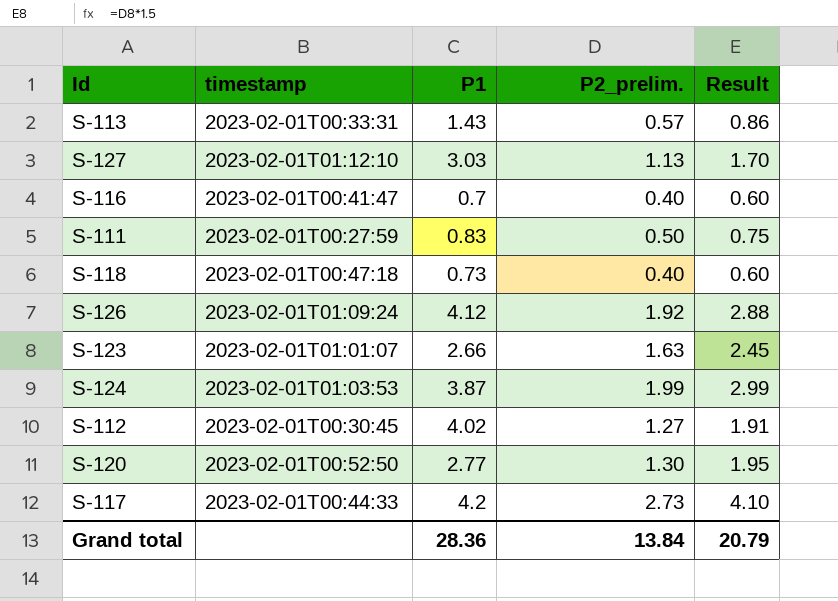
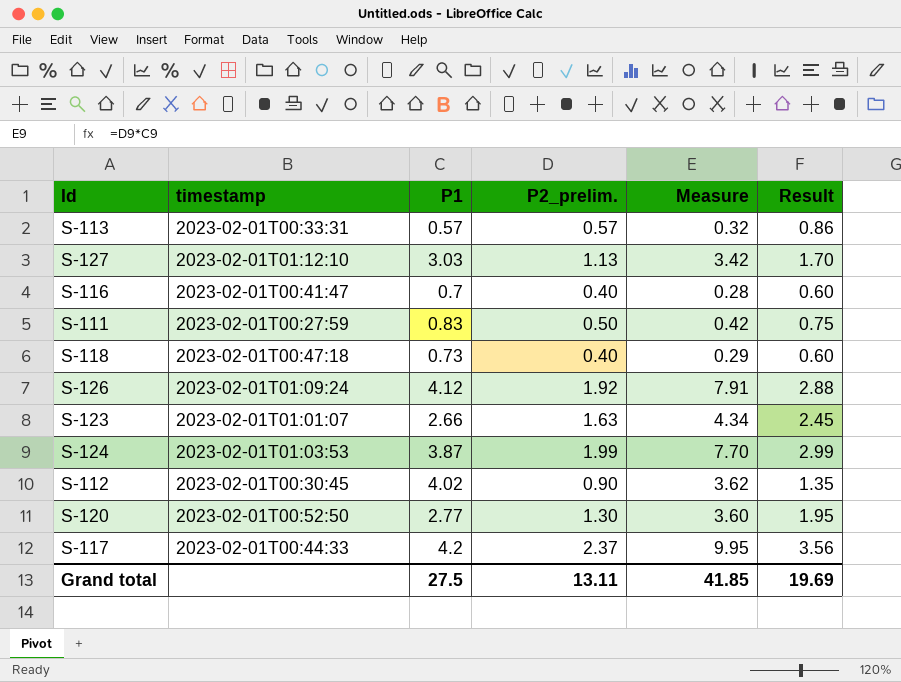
column Measure | formula: none -> [P1] * [P2_prelim.]
S-113 | P1: 1.43 -> 0.57
S-112 | P2_prelim.: 1.27 -> 0.90
S-112 | Result: 1.91 -> 1.35
S-117 | P2_prelim.: 2.73 -> 2.37
S-117 | Result: 4.10 -> 3.56
Grand total | P1: 28.36 -> 27.5
Grand total | P2_prelim.: 13.84 -> 13.11
Grand total | Result: 20.79 -> 19.69

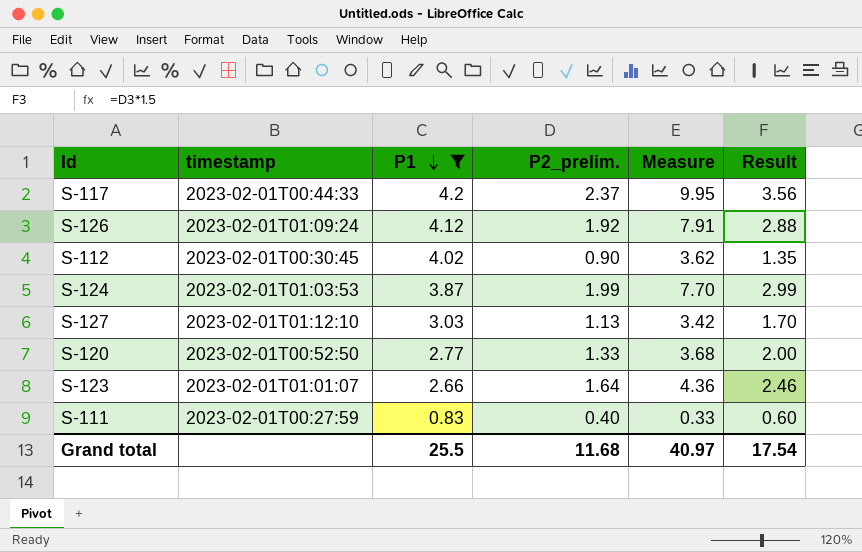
filter: none -> P1 >= 0.83
row order: none -> P1 descending
S-120 | P2_prelim.: 1.30 -> 1.33
S-120 | Measure: 3.60 -> 3.68
S-120 | Result: 1.95 -> 2.00
S-123 | P2_prelim.: 1.63 -> 1.64
S-123 | Measure: 4.34 -> 4.36
S-123 | Result: 2.45 -> 2.46
S-111 | P2_prelim.: 0.50 -> 0.40
S-111 | Measure: 0.42 -> 0.33
S-111 | Result: 0.75 -> 0.60
Grand total | P1: 27.5 -> 25.5
Grand total | P2_prelim.: 13.11 -> 11.68
Grand total | Measure: 41.85 -> 40.97
Grand total | Result: 19.69 -> 17.54

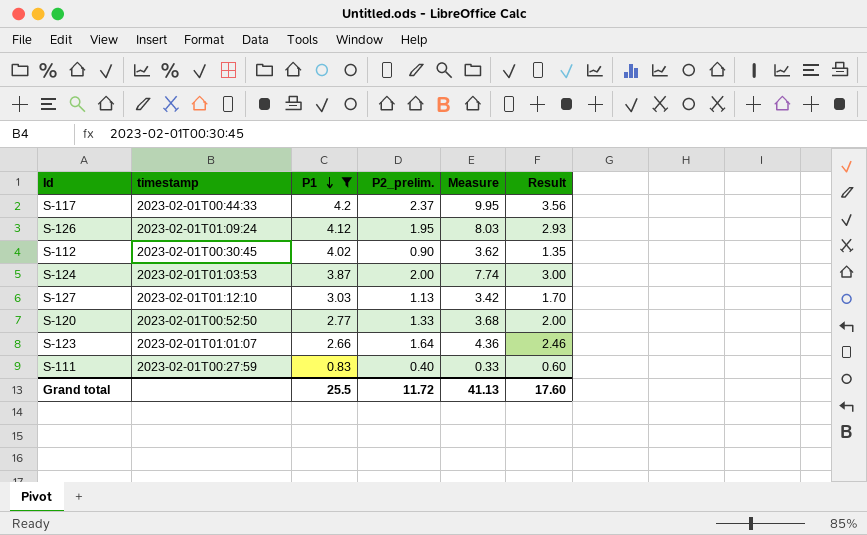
S-126 | P2_prelim.: 1.92 -> 1.95
S-126 | Measure: 7.91 -> 8.03
S-126 | Result: 2.88 -> 2.93
S-124 | P2_prelim.: 1.99 -> 2.00
S-124 | Measure: 7.70 -> 7.74
S-124 | Result: 2.99 -> 3.00
Grand total | P2_prelim.: 11.68 -> 11.72
Grand total | Measure: 40.97 -> 41.13
Grand total | Result: 17.54 -> 17.60

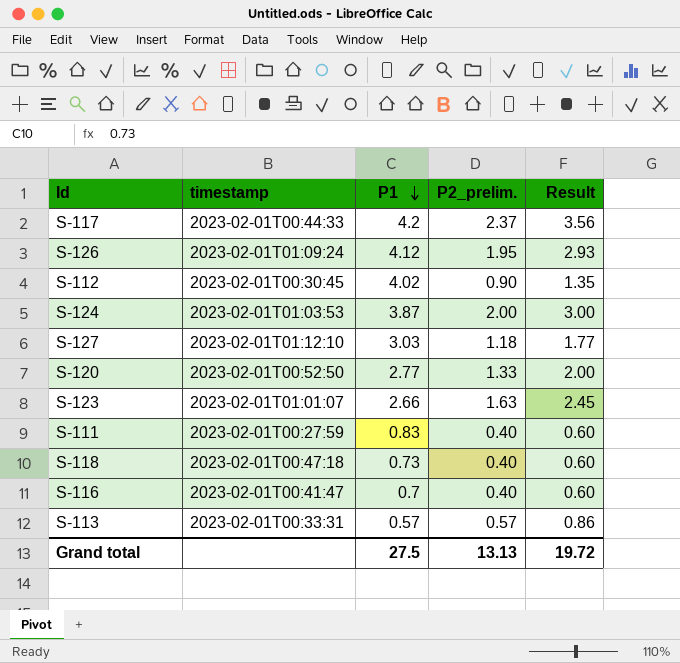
filter: P1 >= 0.83 -> none
column Measure | formula: [P1] * [P2_prelim.] -> none
S-127 | P2_prelim.: 1.13 -> 1.18
S-127 | Result: 1.70 -> 1.77
S-123 | P2_prelim.: 1.64 -> 1.63
S-123 | Result: 2.46 -> 2.45
Grand total | P1: 25.5 -> 27.5
Grand total | P2_prelim.: 11.72 -> 13.13
Grand total | Result: 17.60 -> 19.72

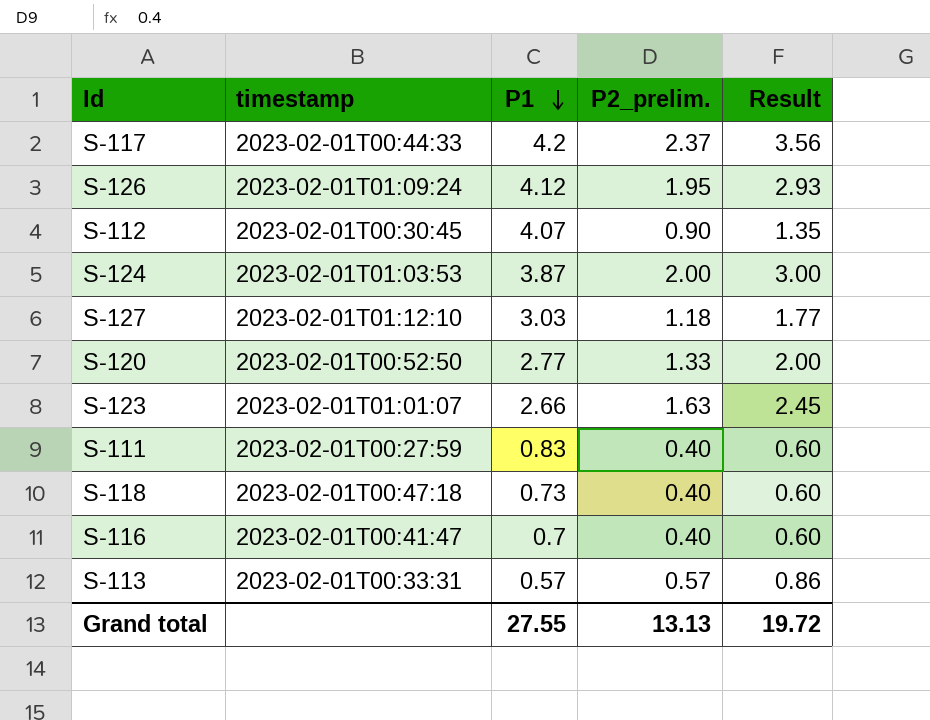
S-112 | P1: 4.02 -> 4.07
Grand total | P1: 27.5 -> 27.55

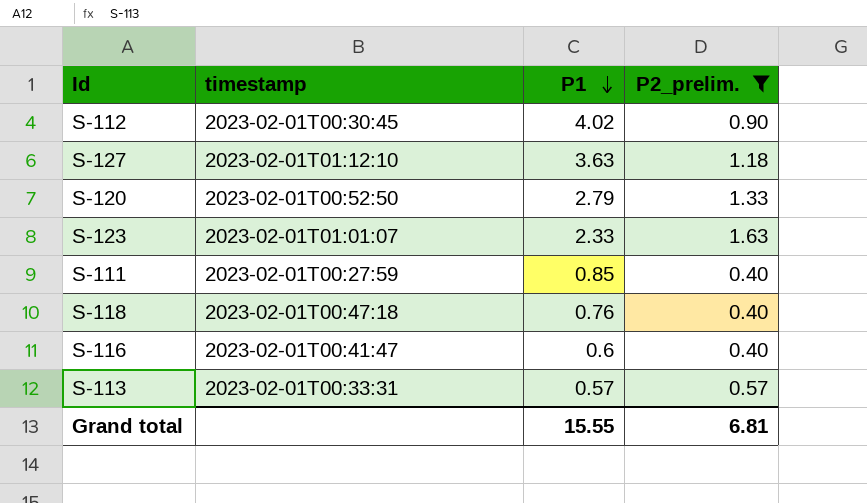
filter: none -> P2_prelim. <= 1.63
column Result | formula: [P2_prelim.] * 1.5 -> none
S-112 | P1: 4.07 -> 4.02
S-127 | P1: 3.03 -> 3.63
S-120 | P1: 2.77 -> 2.79
S-123 | P1: 2.66 -> 2.33
S-111 | P1: 0.83 -> 0.85
S-118 | P1: 0.73 -> 0.76
S-116 | P1: 0.7 -> 0.6
Grand total | P1: 27.55 -> 15.55
Grand total | P2_prelim.: 13.13 -> 6.81

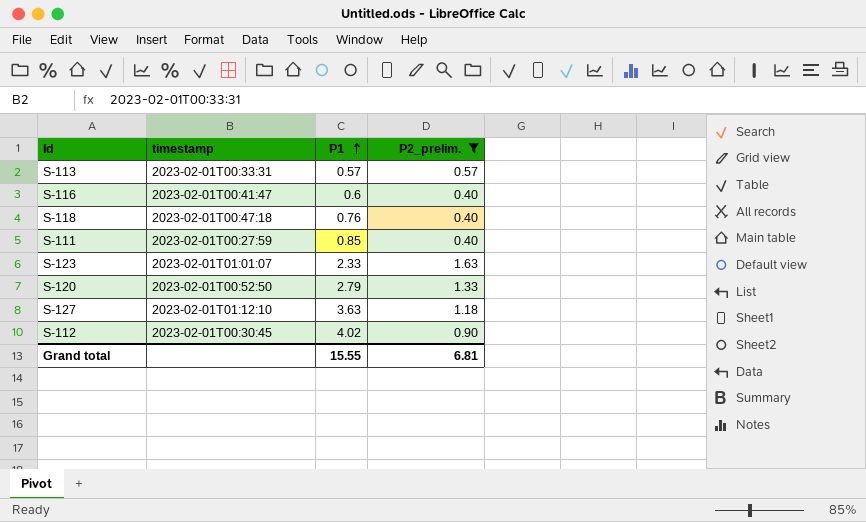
row order: P1 descending -> P1 ascending

